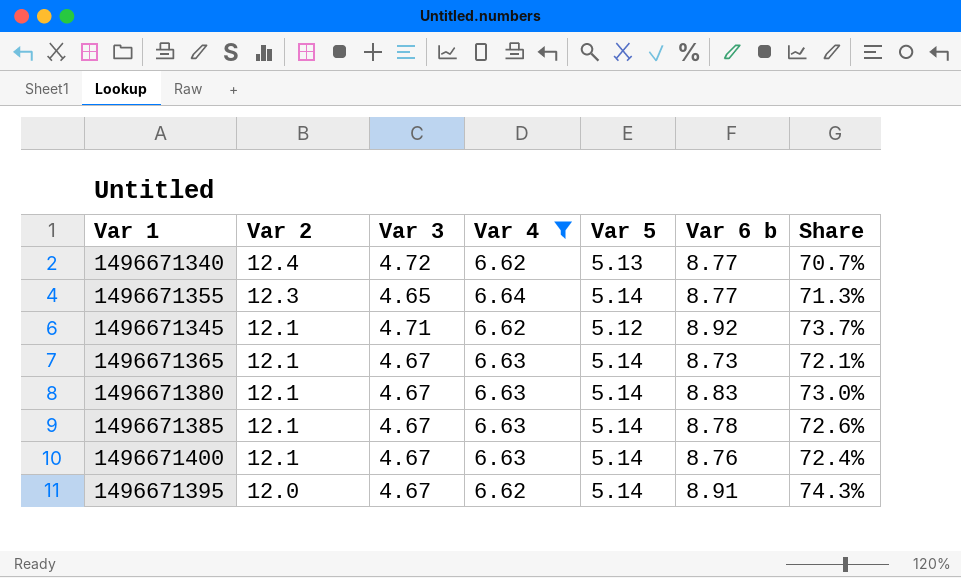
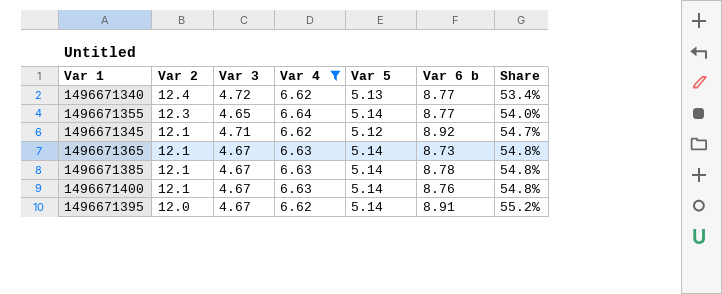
column Share | formula: [Var 6 b] / [Var 2] -> [Var 4] / [Var 2]
row 1496671380: 12.1 | 4.67 | 6.63 | 5.14 | 8.83 | 73.0% -> none

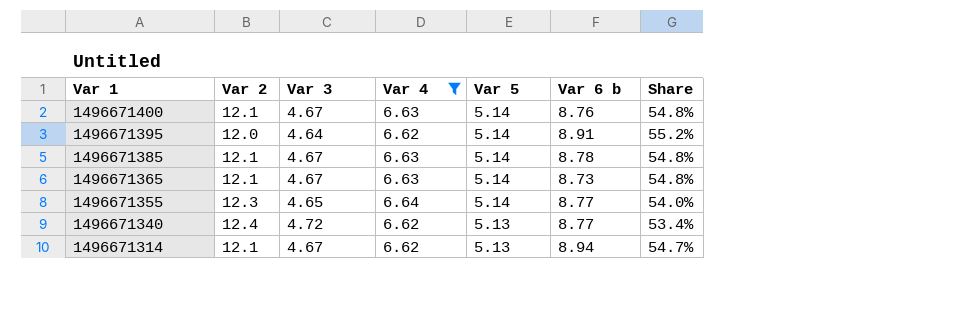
row order: Var 2 descending -> Var 1 descending
row 1496671345: 12.1 | 4.71 | 6.62 | 5.12 | 8.92 | 54.7% -> none
1496671395 | Var 3: 4.67 -> 4.64
row 1496671314: none -> 12.1 | 4.67 | 6.62 | 5.13 | 8.94 | 54.7%

